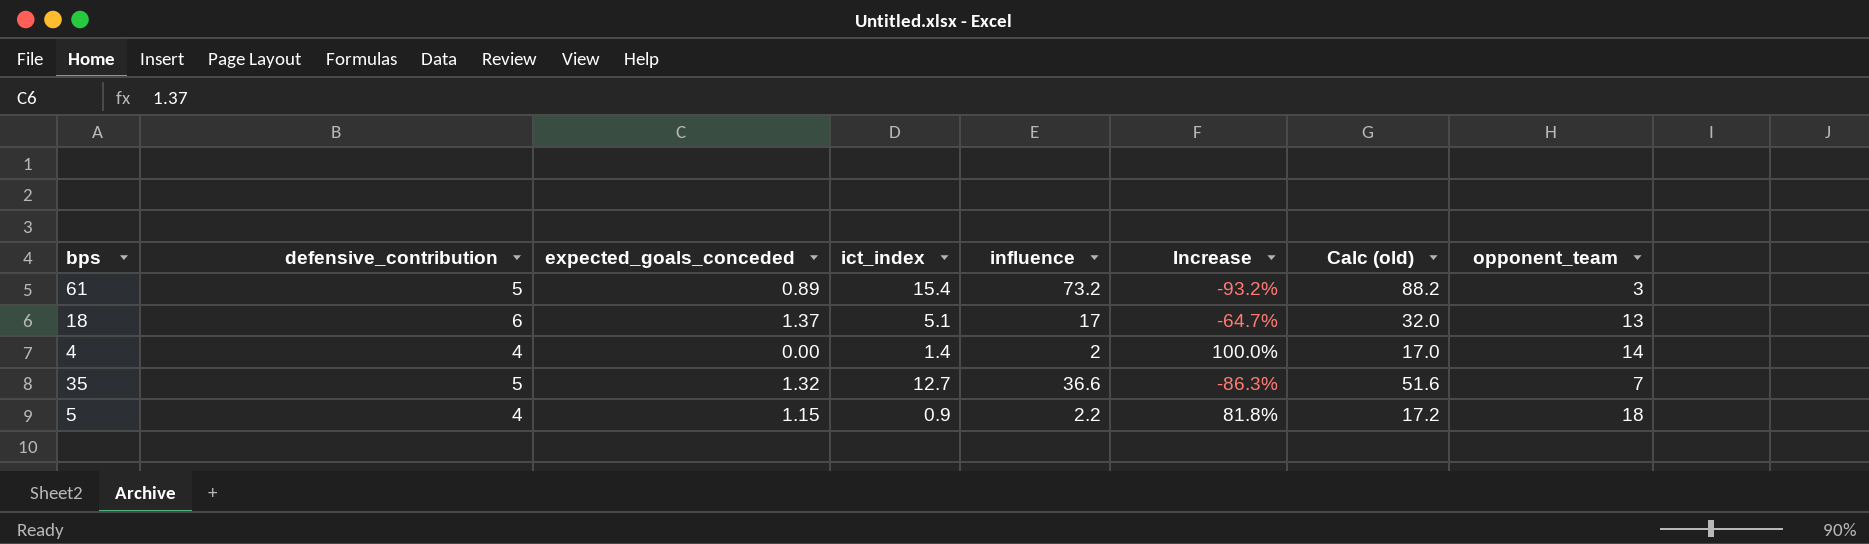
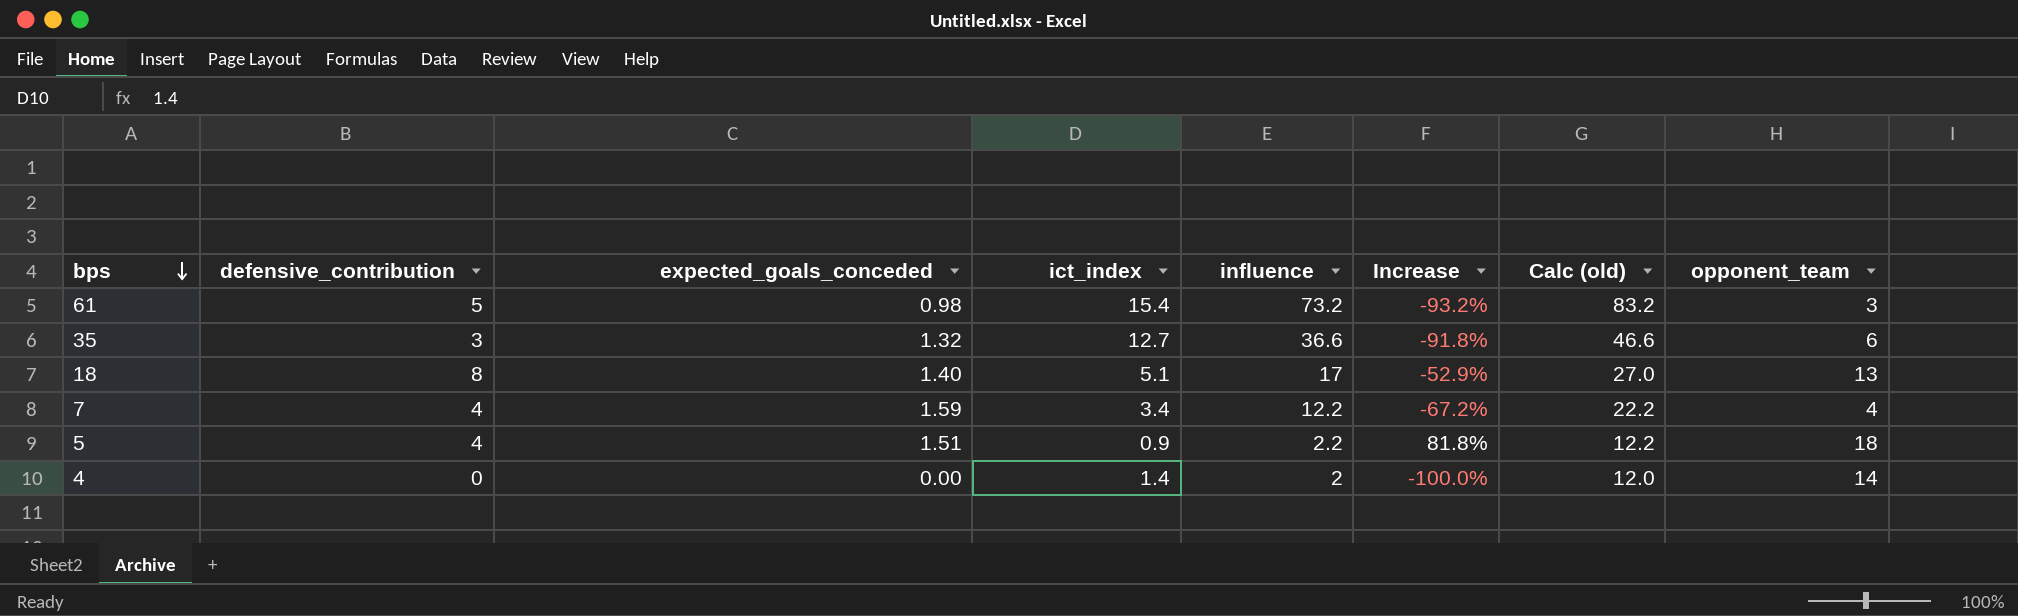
row order: none -> bps descending
column Calc (old) | formula: [influence] + 15 -> [influence] + 10
61 | expected_goals_conceded: 0.89 -> 0.98
35 | defensive_contribution: 5 -> 3
35 | Increase: -86.3% -> -91.8%
35 | opponent_team: 7 -> 6
18 | defensive_contribution: 6 -> 8
18 | expected_goals_conceded: 1.37 -> 1.40
18 | Increase: -64.7% -> -52.9%
row 7: none -> 4 | 1.59 | 3.4 | 12.2 | -67.2% | 22.2 | 4
5 | expected_goals_conceded: 1.15 -> 1.51
4 | defensive_contribution: 4 -> 0
4 | Increase: 100.0% -> -100.0%

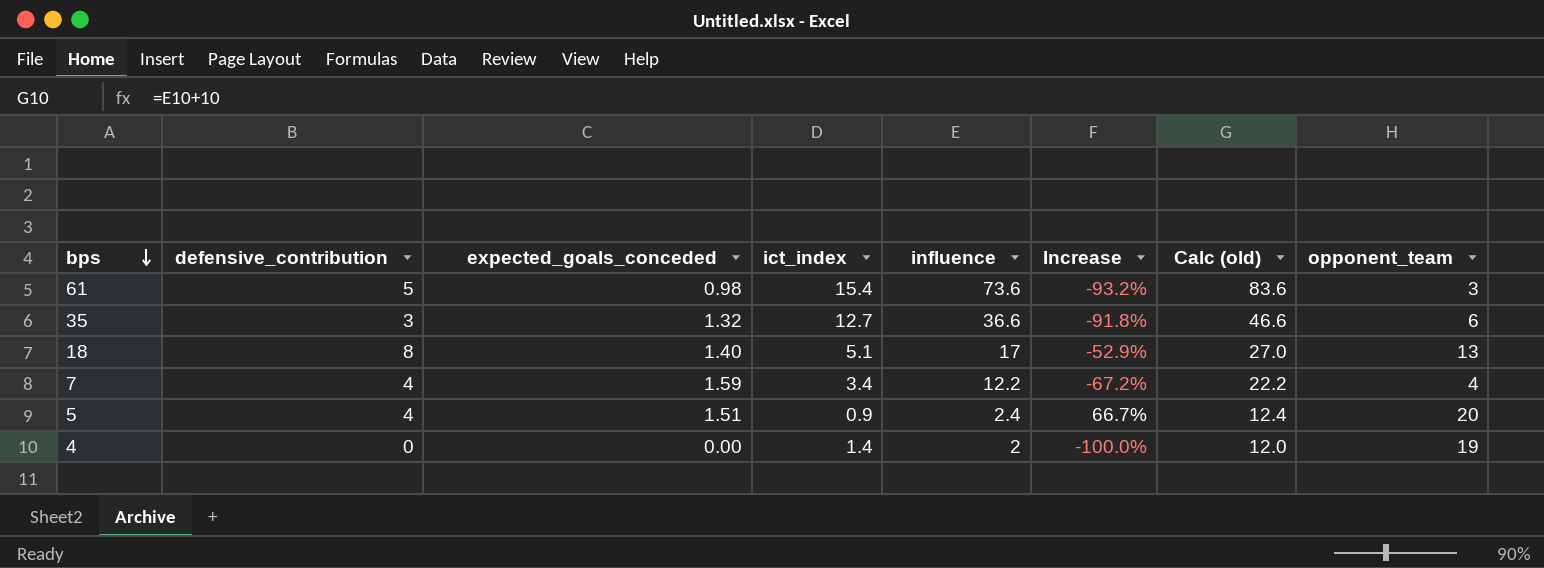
61 | influence: 73.2 -> 73.6
61 | Calc (old): 83.2 -> 83.6
5 | influence: 2.2 -> 2.4
5 | Increase: 81.8% -> 66.7%
5 | Calc (old): 12.2 -> 12.4
5 | opponent_team: 18 -> 20
4 | opponent_team: 14 -> 19

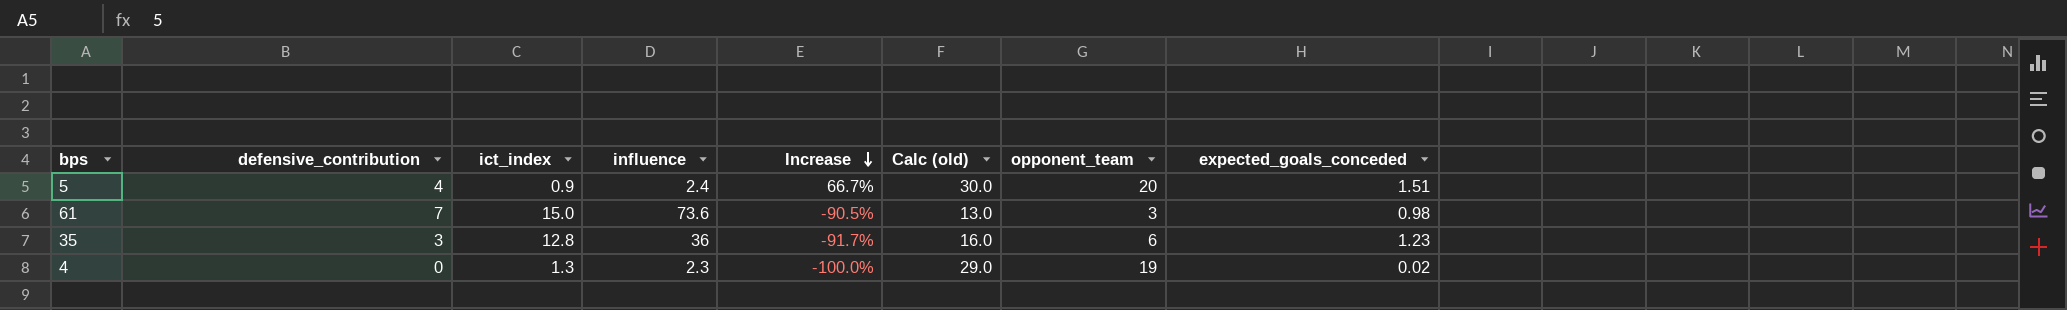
row order: bps descending -> Increase descending
column Calc (old) | formula: [influence] + 10 -> [opponent_team] + 10
column expected_goals_conceded | position: 3 -> 8
row 18: 8 | 1.40 | 5.1 | 17 | -52.9% | 27.0 | 13 -> none
row 7: 4 | 1.59 | 3.4 | 12.2 | -67.2% | 22.2 | 4 -> none
61 | defensive_contribution: 5 -> 7
61 | ict_index: 15.4 -> 15.0
61 | Increase: -93.2% -> -90.5%
35 | ict_index: 12.7 -> 12.8
35 | influence: 36.6 -> 36
35 | Increase: -91.8% -> -91.7%
35 | expected_goals_conceded: 1.32 -> 1.23
4 | ict_index: 1.4 -> 1.3
4 | influence: 2 -> 2.3
4 | expected_goals_conceded: 0.00 -> 0.02

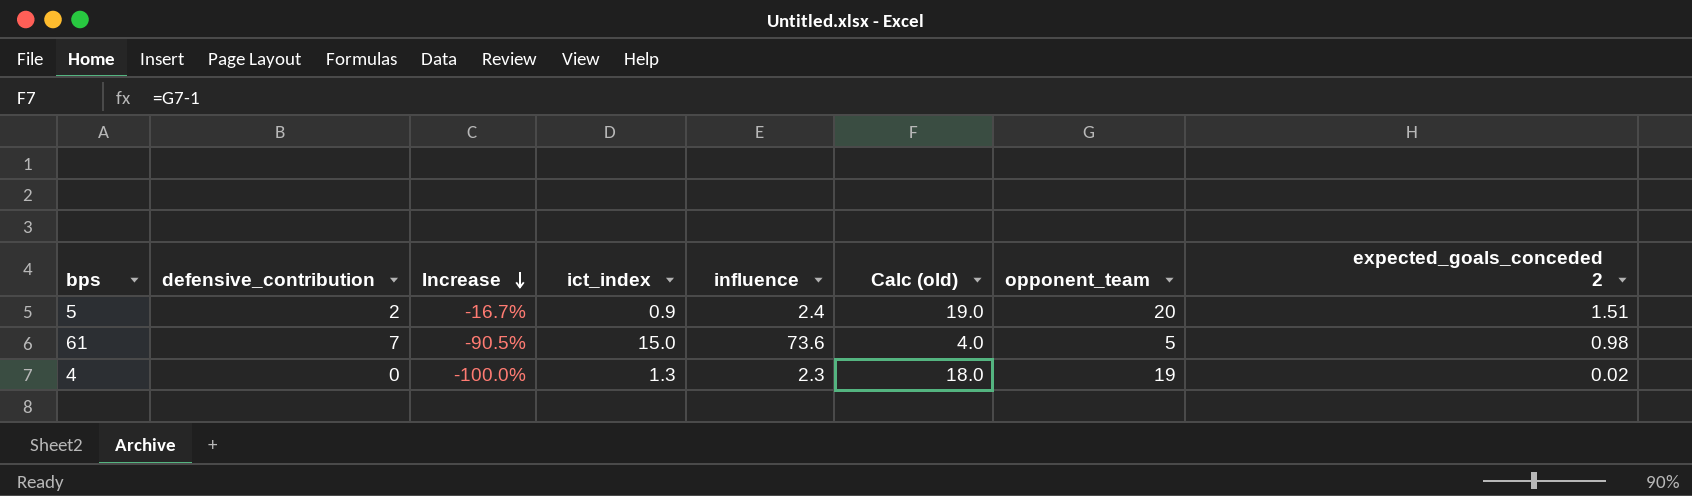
column Increase | position: 5 -> 3
column Calc (old) | formula: [opponent_team] + 10 -> [opponent_team] - 1
column name: expected_goals_conceded -> expected_goals_conceded 2
row 35: 3 | 12.8 | 36 | -91.7% | 16.0 | 6 | 1.23 -> none
5 | defensive_contribution: 4 -> 2
5 | Increase: 66.7% -> -16.7%
61 | opponent_team: 3 -> 5

